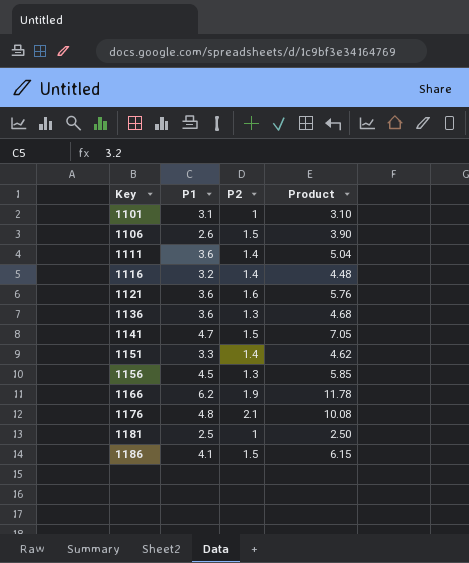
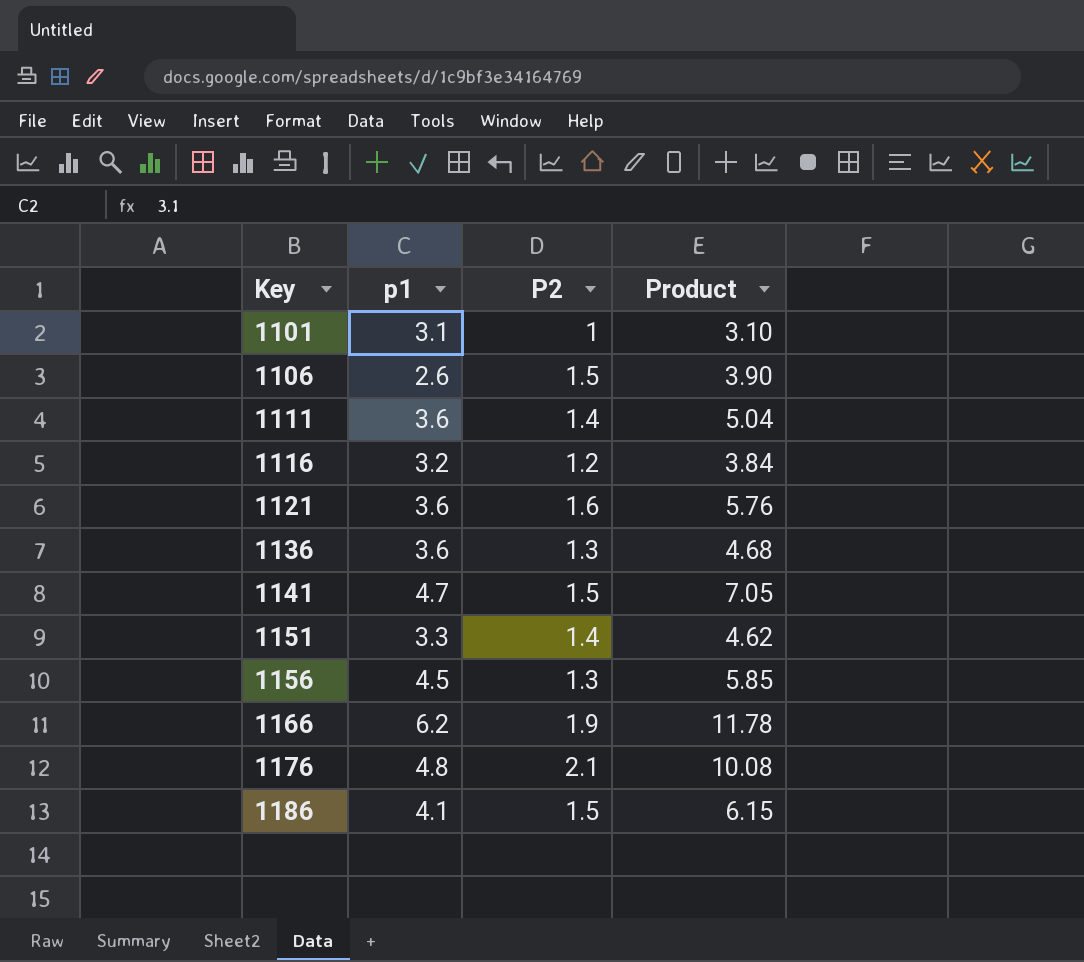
column name: P1 -> p1
row 1181: 2.5 | 1 | 2.50 -> none
1116 | P2: 1.4 -> 1.2
1116 | Product: 4.48 -> 3.84

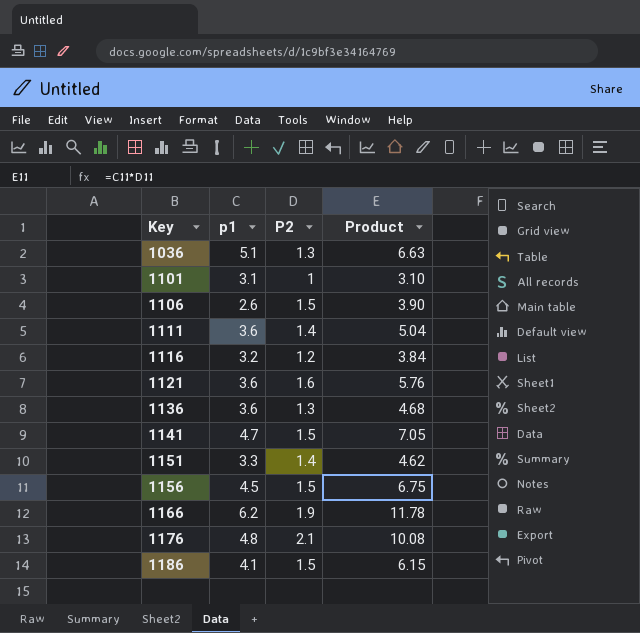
row 1036: none -> 5.1 | 1.3 | 6.63
1156 | P2: 1.3 -> 1.5
1156 | Product: 5.85 -> 6.75

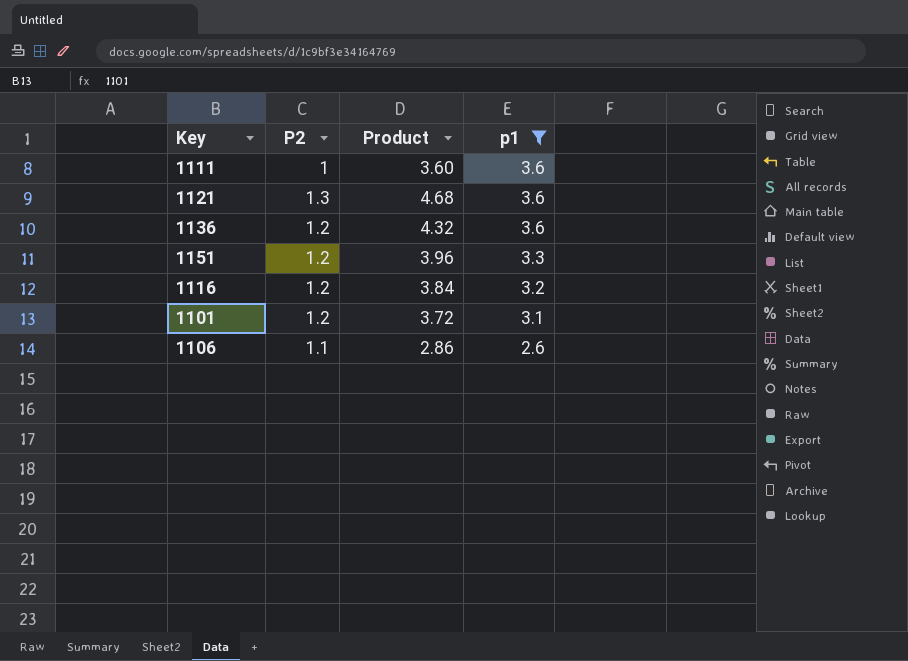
filter: none -> p1 <= 3.6
row order: Key ascending -> p1 descending
column p1 | position: 2 -> 4
1111 | P2: 1.4 -> 1
1111 | Product: 5.04 -> 3.60
1121 | P2: 1.6 -> 1.3
1121 | Product: 5.76 -> 4.68
1136 | P2: 1.3 -> 1.2
1136 | Product: 4.68 -> 4.32
1151 | P2: 1.4 -> 1.2
1151 | Product: 4.62 -> 3.96
1101 | P2: 1 -> 1.2
1101 | Product: 3.10 -> 3.72
1106 | P2: 1.5 -> 1.1
1106 | Product: 3.90 -> 2.86

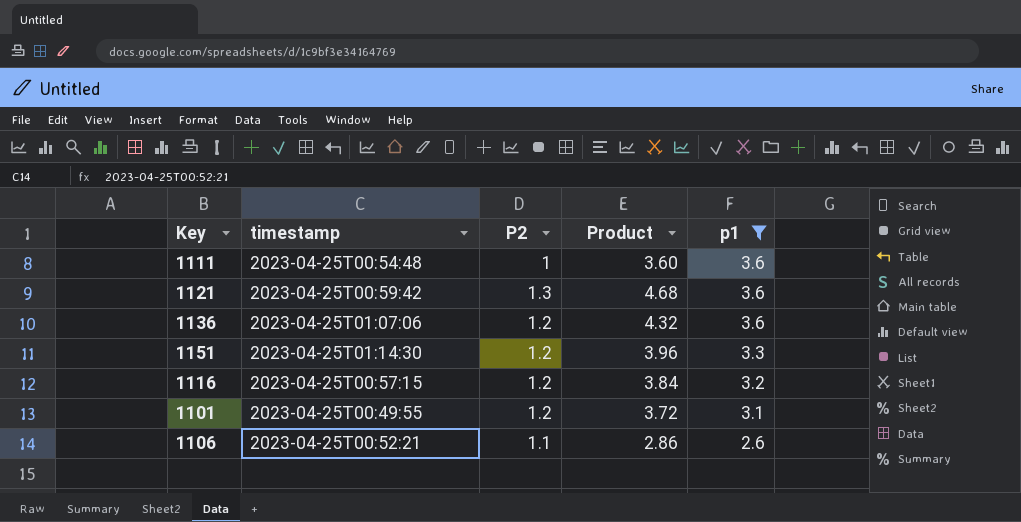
column timestamp | position: none -> 2

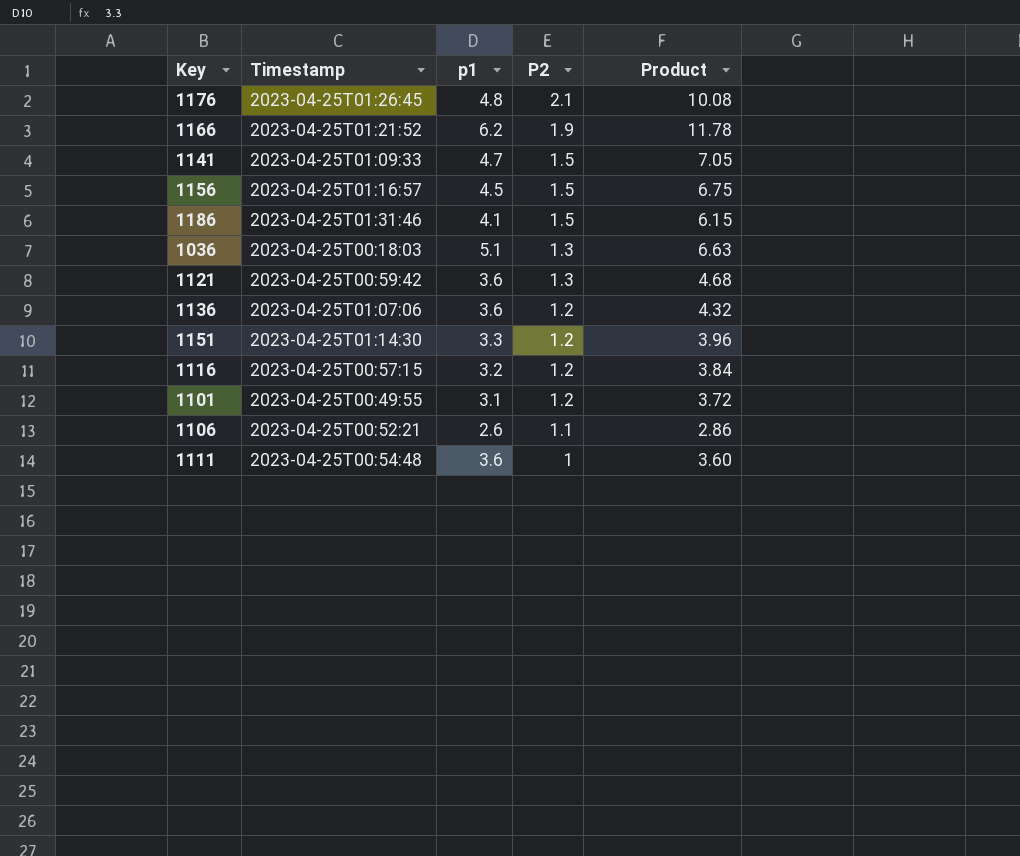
filter: p1 <= 3.6 -> none
row order: p1 descending -> P2 descending
column name: timestamp -> Timestamp
column p1 | position: 5 -> 3

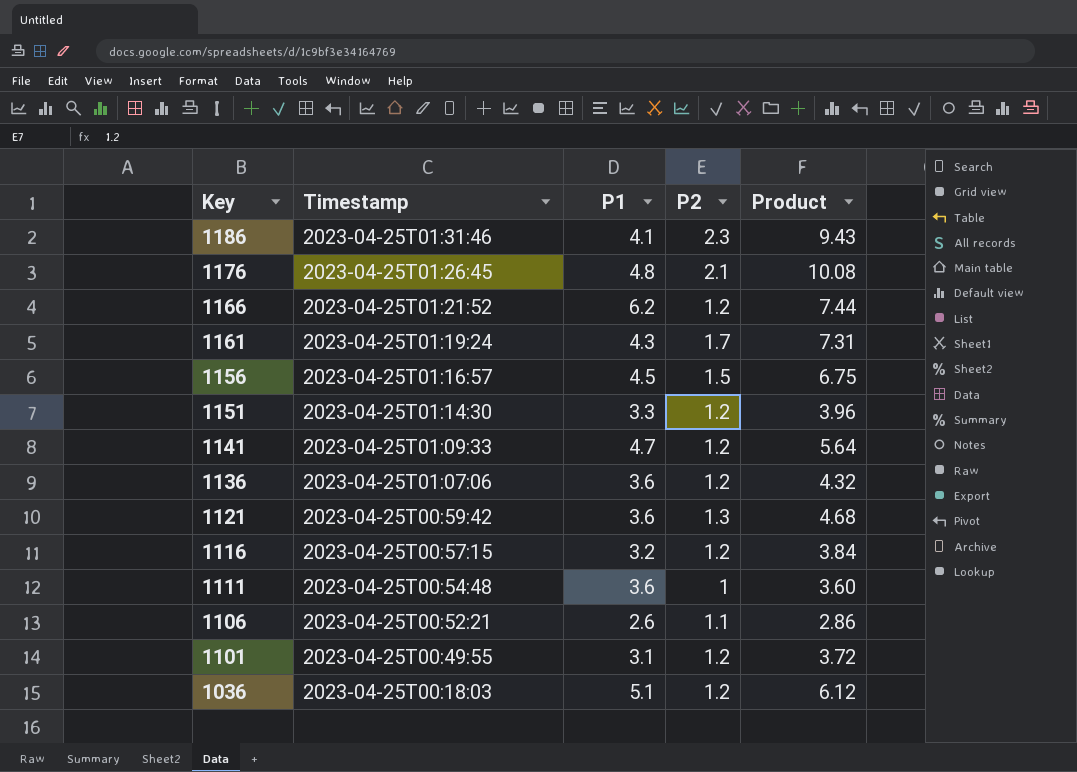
row order: P2 descending -> Key descending
column name: p1 -> P1
1186 | P2: 1.5 -> 2.3
1186 | Product: 6.15 -> 9.43
1166 | P2: 1.9 -> 1.2
1166 | Product: 11.78 -> 7.44
row 1161: none -> 2023-04-25T01:19:24 | 4.3 | 1.7 | 7.31
1141 | P2: 1.5 -> 1.2
1141 | Product: 7.05 -> 5.64
1036 | P2: 1.3 -> 1.2
1036 | Product: 6.63 -> 6.12

